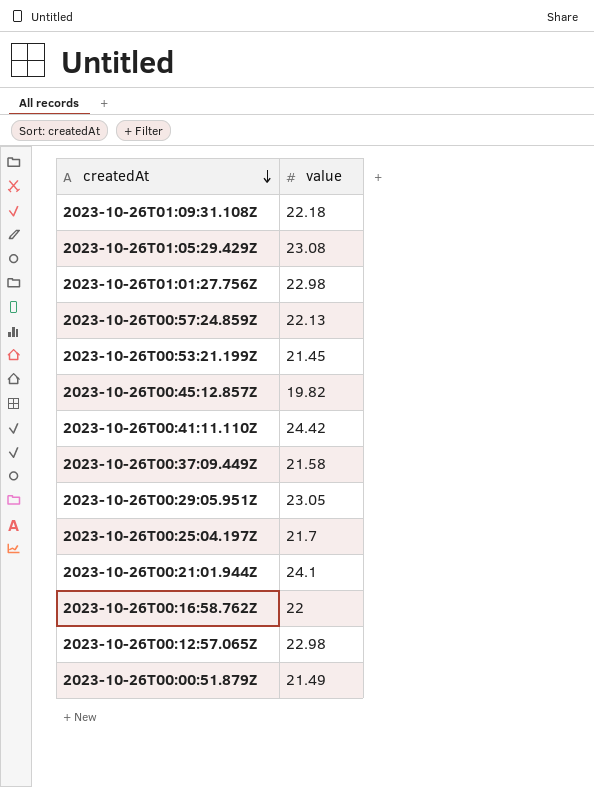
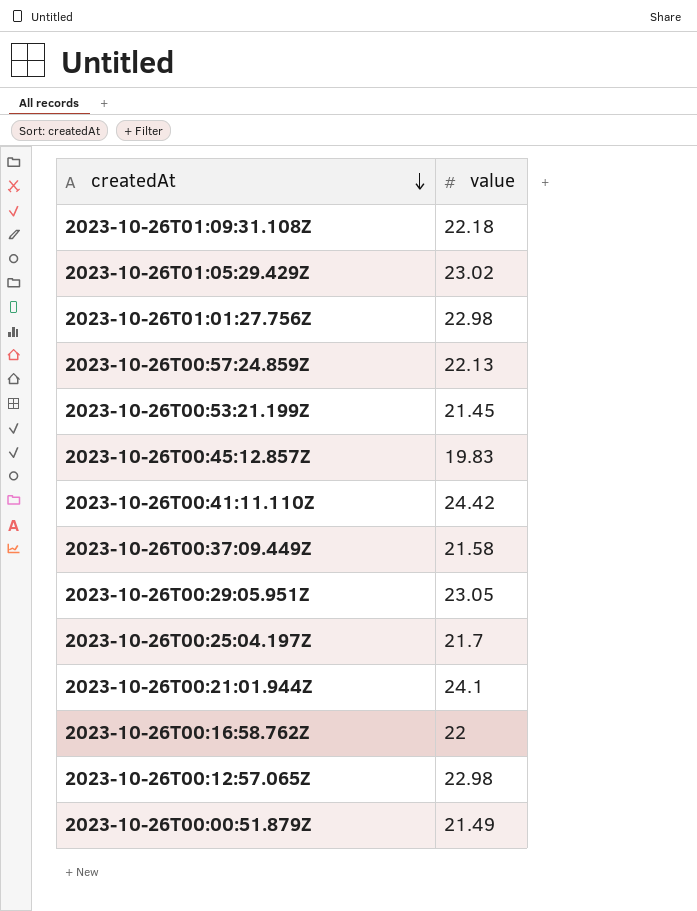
2023-10-26T01:05:29.429Z | value: 23.08 -> 23.02
2023-10-26T00:45:12.857Z | value: 19.82 -> 19.83

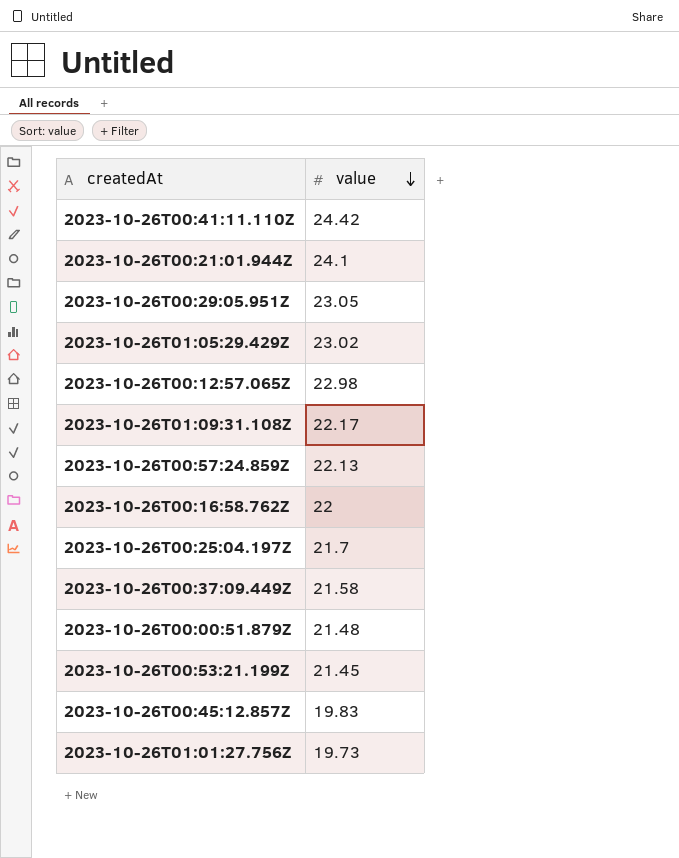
row order: createdAt descending -> value descending
2023-10-26T01:09:31.108Z | value: 22.18 -> 22.17
2023-10-26T00:00:51.879Z | value: 21.49 -> 21.48
2023-10-26T01:01:27.756Z | value: 22.98 -> 19.73

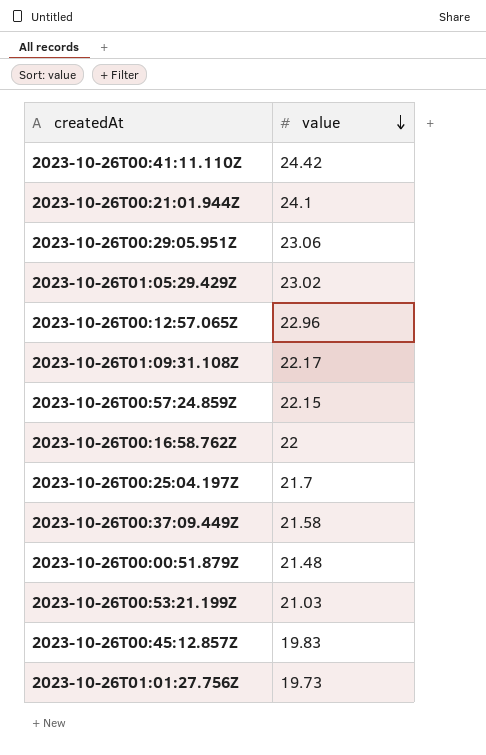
2023-10-26T00:29:05.951Z | value: 23.05 -> 23.06
2023-10-26T00:12:57.065Z | value: 22.98 -> 22.96
2023-10-26T00:57:24.859Z | value: 22.13 -> 22.15
2023-10-26T00:53:21.199Z | value: 21.45 -> 21.03

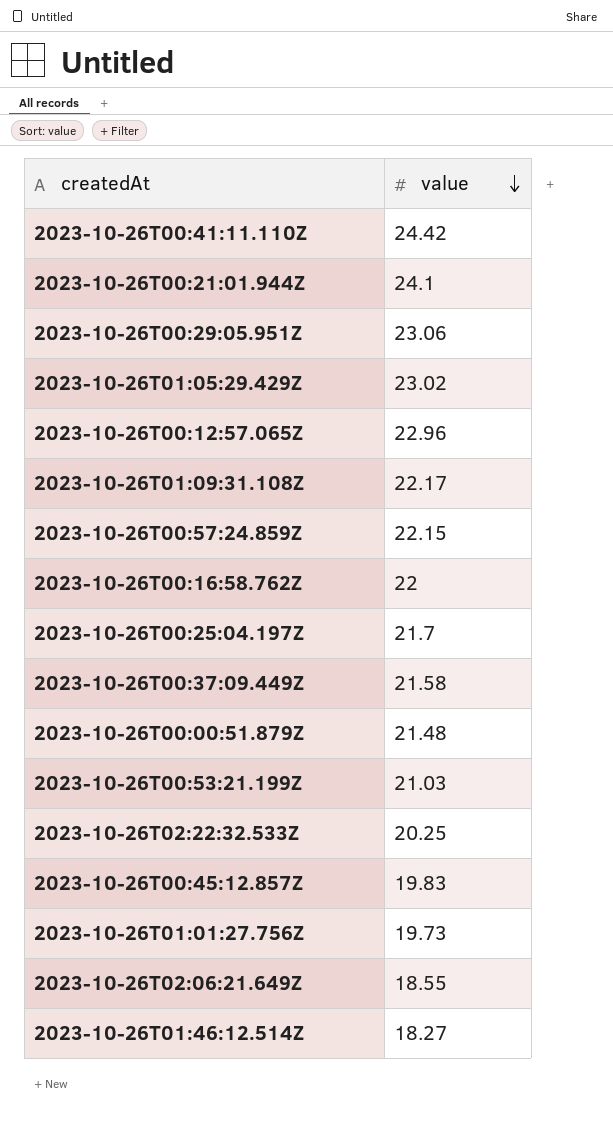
row 2023-10-26T02:22:32.533Z: none -> 20.25
row 2023-10-26T02:06:21.649Z: none -> 18.55
row 2023-10-26T01:46:12.514Z: none -> 18.27

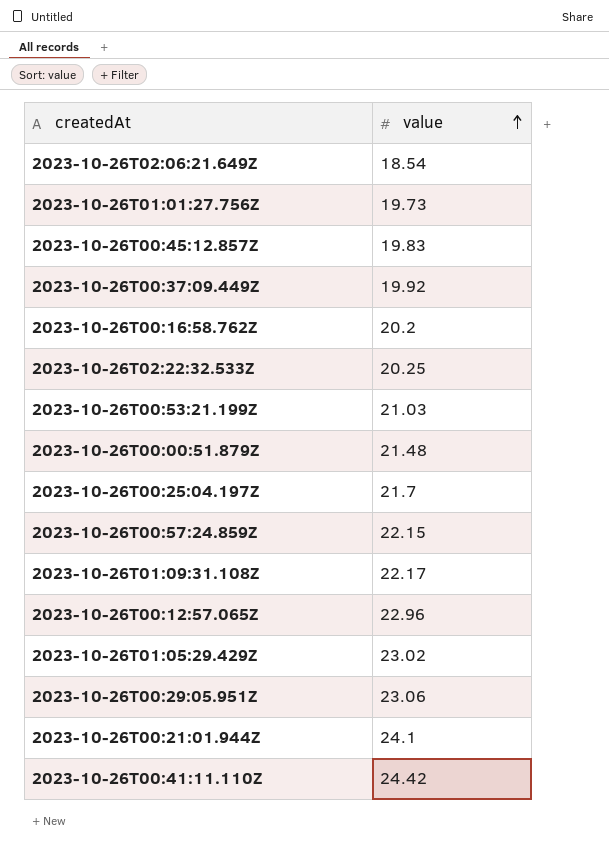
row order: value descending -> value ascending
row 2023-10-26T01:46:12.514Z: 18.27 -> none
2023-10-26T02:06:21.649Z | value: 18.55 -> 18.54
2023-10-26T00:37:09.449Z | value: 21.58 -> 19.92
2023-10-26T00:16:58.762Z | value: 22 -> 20.2

